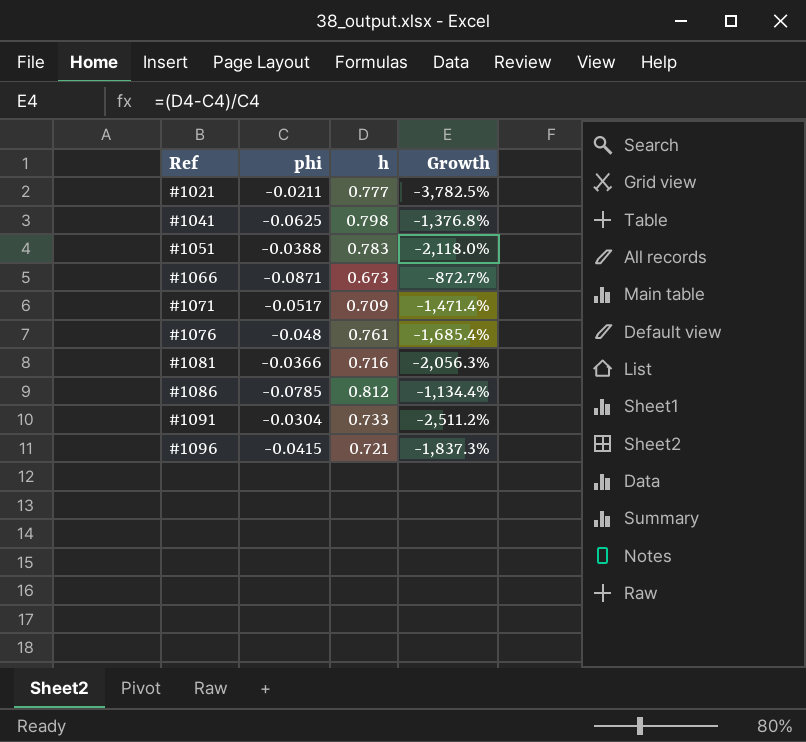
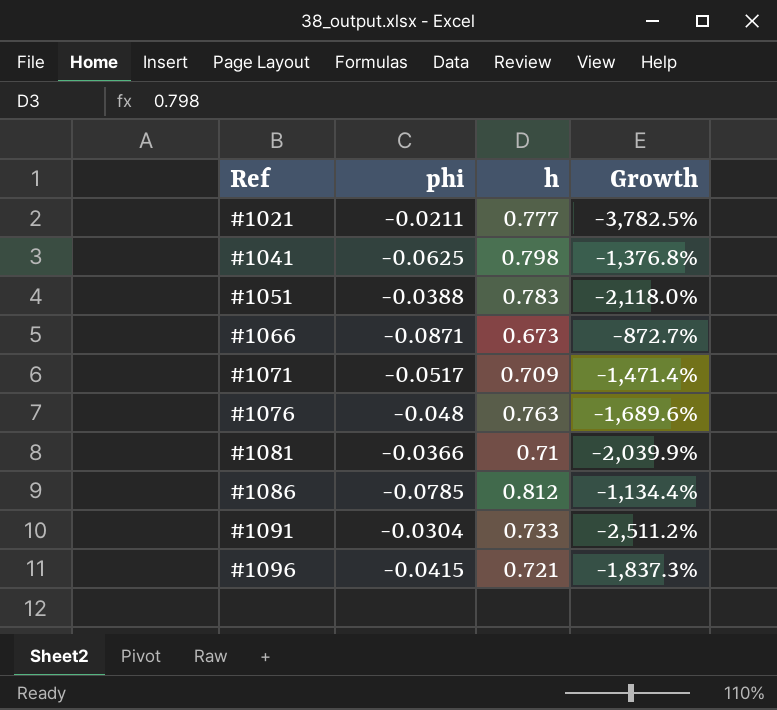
#1076 | h: 0.761 -> 0.763
#1076 | Growth: -1,685.4% -> -1,689.6%
#1081 | h: 0.716 -> 0.71
#1081 | Growth: -2,056.3% -> -2,039.9%

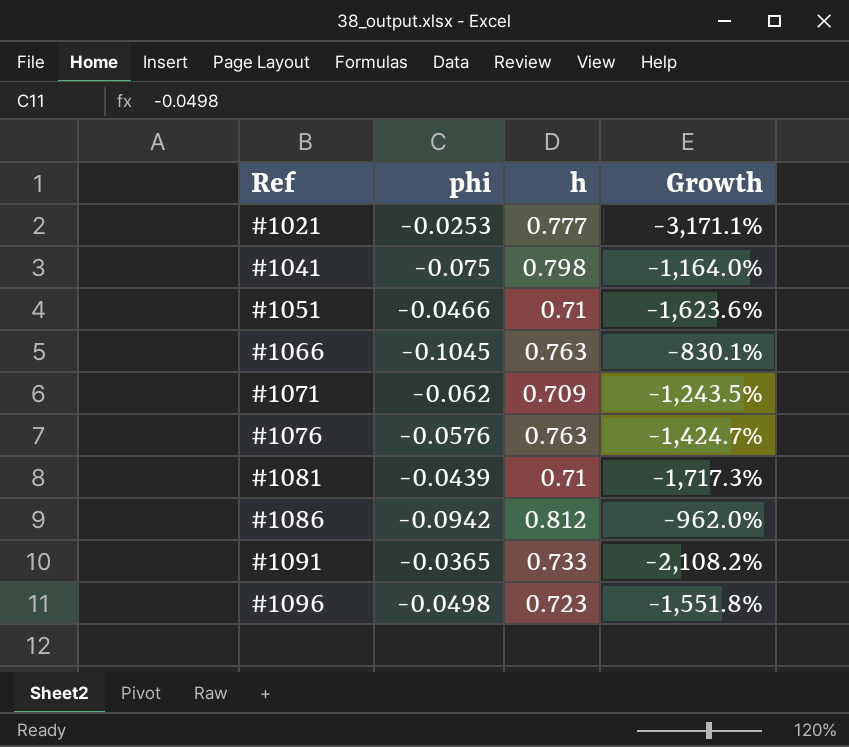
#1021 | phi: -0.0211 -> -0.0253
#1021 | Growth: -3,782.5% -> -3,171.1%
#1041 | phi: -0.0625 -> -0.075
#1041 | Growth: -1,376.8% -> -1,164.0%
#1051 | phi: -0.0388 -> -0.0466
#1051 | h: 0.783 -> 0.71
#1051 | Growth: -2,118.0% -> -1,623.6%
#1066 | phi: -0.0871 -> -0.1045
#1066 | h: 0.673 -> 0.763
#1066 | Growth: -872.7% -> -830.1%
#1071 | phi: -0.0517 -> -0.062
#1071 | Growth: -1,471.4% -> -1,243.5%
#1076 | phi: -0.048 -> -0.0576
#1076 | Growth: -1,689.6% -> -1,424.7%
#1081 | phi: -0.0366 -> -0.0439
#1081 | Growth: -2,039.9% -> -1,717.3%
#1086 | phi: -0.0785 -> -0.0942
#1086 | Growth: -1,134.4% -> -962.0%
#1091 | phi: -0.0304 -> -0.0365
#1091 | Growth: -2,511.2% -> -2,108.2%
#1096 | phi: -0.0415 -> -0.0498
#1096 | h: 0.721 -> 0.723
#1096 | Growth: -1,837.3% -> -1,551.8%

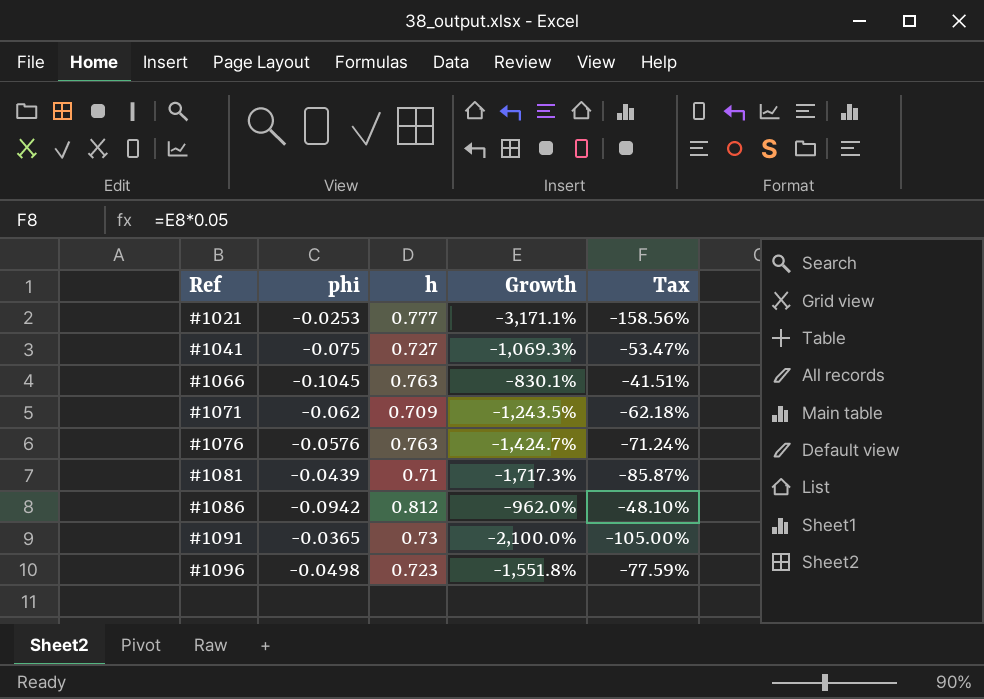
column Tax | formula: none -> [Growth] * 0.05
row #1051: -0.0466 | 0.71 | -1,623.6% -> none
#1041 | h: 0.798 -> 0.727
#1041 | Growth: -1,164.0% -> -1,069.3%
#1091 | h: 0.733 -> 0.73
#1091 | Growth: -2,108.2% -> -2,100.0%

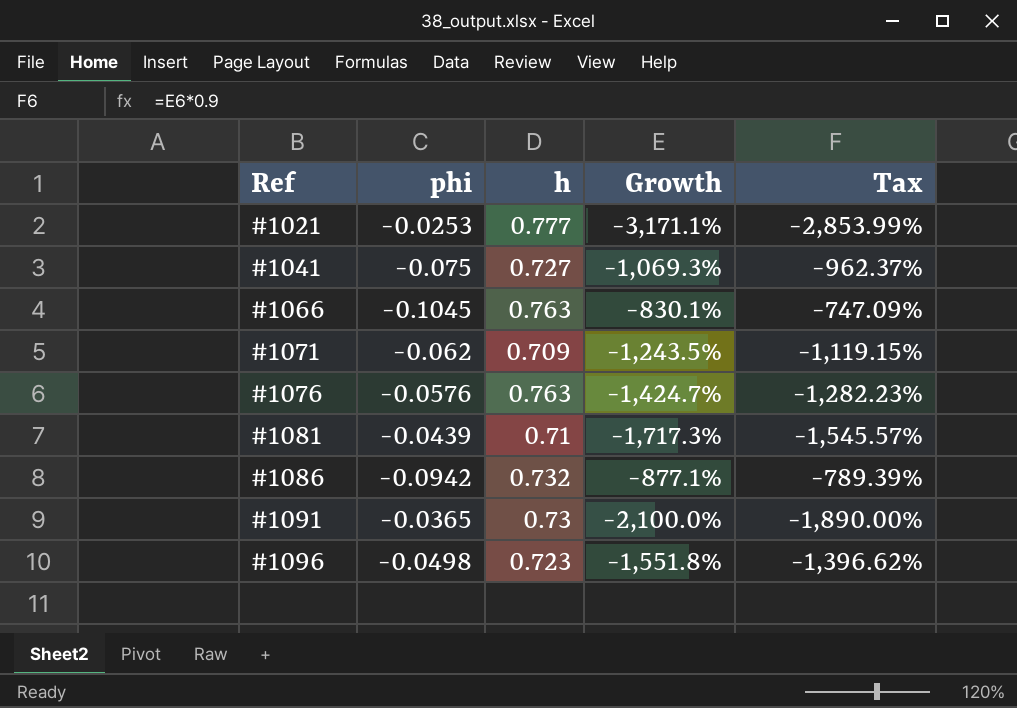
column Tax | formula: [Growth] * 0.05 -> [Growth] * 0.9
#1086 | h: 0.812 -> 0.732
#1086 | Growth: -962.0% -> -877.1%

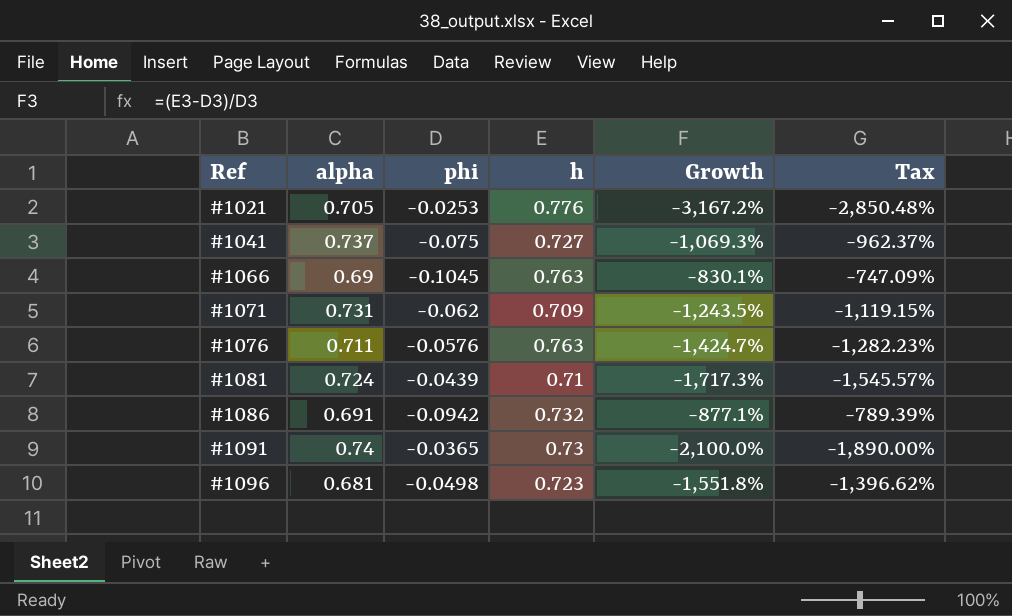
column alpha | position: none -> 2
#1021 | h: 0.777 -> 0.776
#1021 | Growth: -3,171.1% -> -3,167.2%
#1021 | Tax: -2,853.99% -> -2,850.48%

